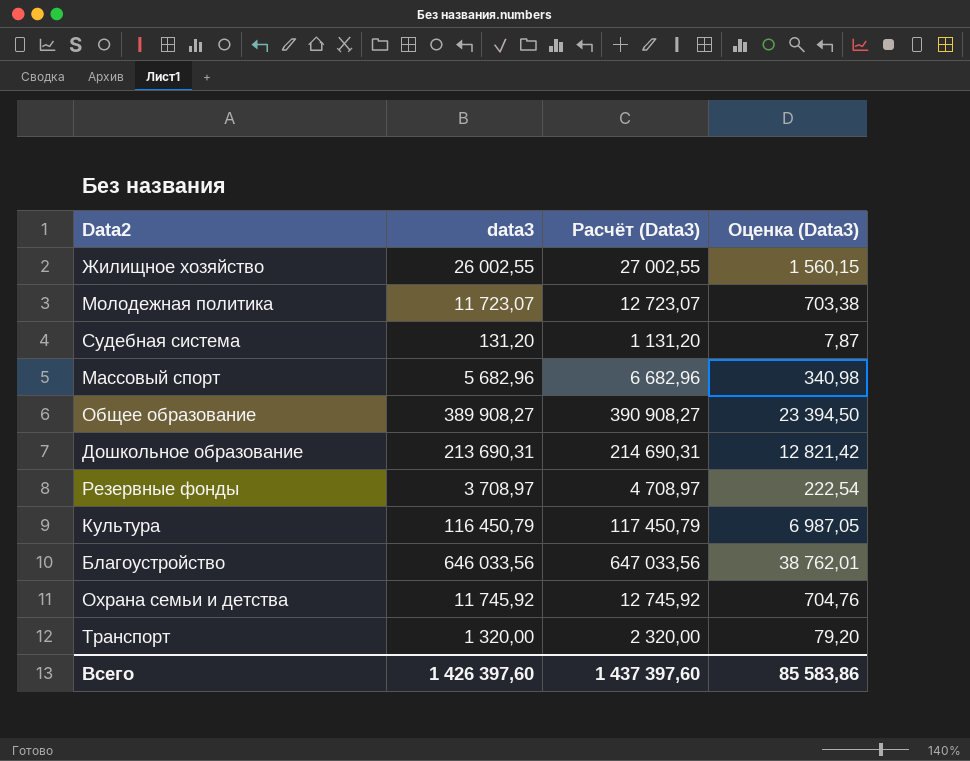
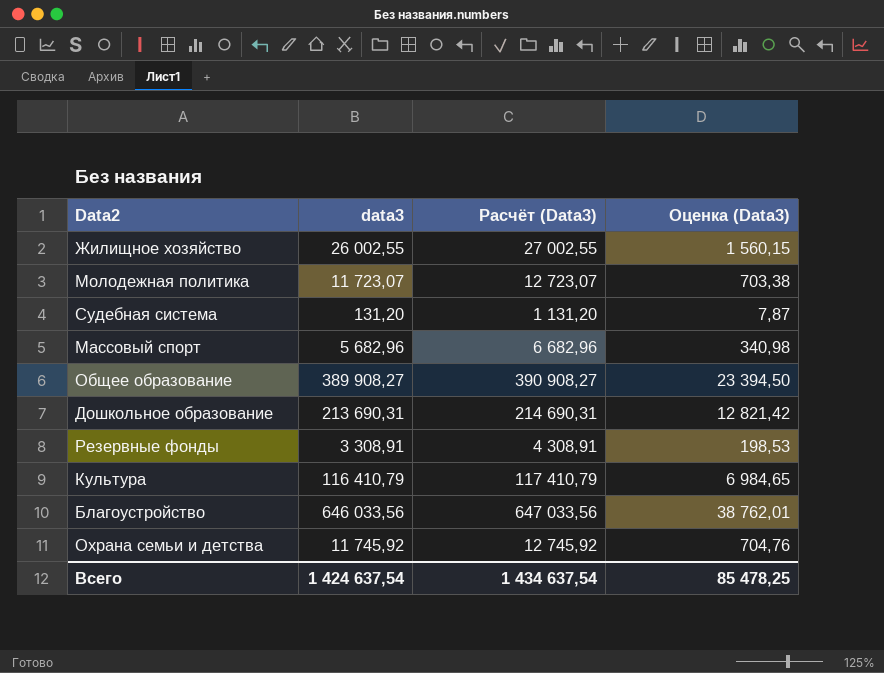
row Транспорт: 1 320,00 | 2 320,00 | 79,20 -> none
Резервные фонды | data3: 3 708,97 -> 3 308,91
Резервные фонды | Расчёт (Data3): 4 708,97 -> 4 308,91
Резервные фонды | Оценка (Data3): 222,54 -> 198,53
Культура | data3: 116 450,79 -> 116 410,79
Культура | Расчёт (Data3): 117 450,79 -> 117 410,79
Культура | Оценка (Data3): 6 987,05 -> 6 984,65
Всего | data3: 1 426 397,60 -> 1 424 637,54
Всего | Расчёт (Data3): 1 437 397,60 -> 1 434 637,54
Всего | Оценка (Data3): 85 583,86 -> 85 478,25

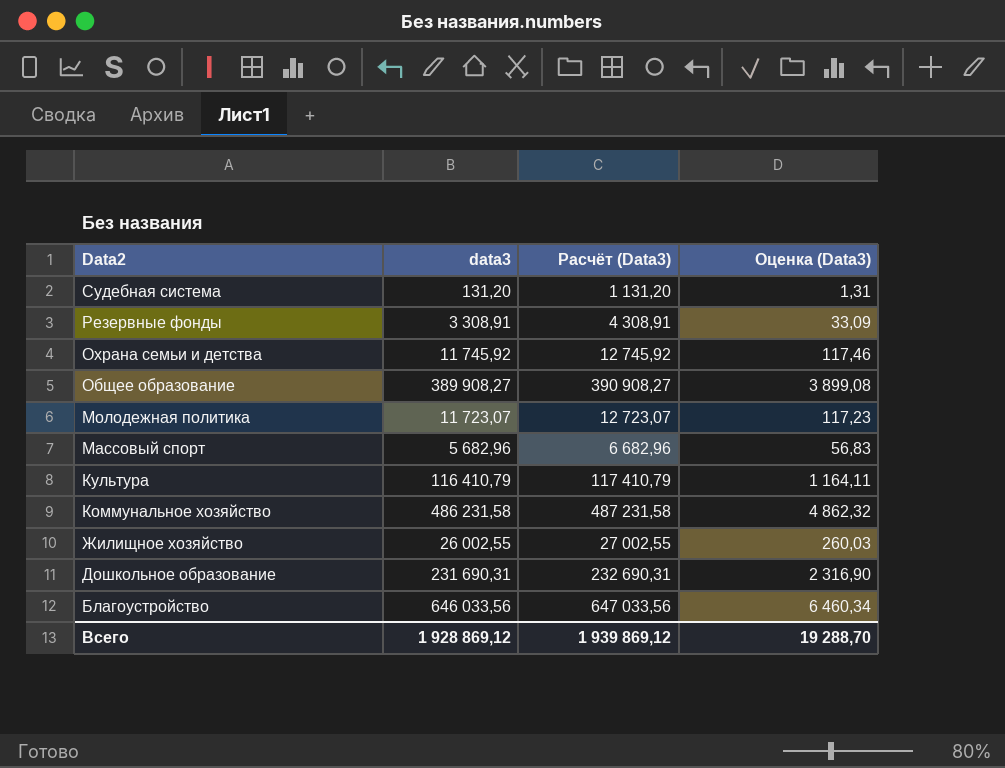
row order: none -> Data2 descending
column Оценка (Data3) | formula: [data3] * 0,06 -> [data3] * 0,01
row Коммунальное хозяйство: none -> 486 231,58 | 487 231,58 | 4 862,32
Дошкольное образование | data3: 213 690,31 -> 231 690,31
Дошкольное образование | Расчёт (Data3): 214 690,31 -> 232 690,31
Всего | data3: 1 424 637,54 -> 1 928 869,12
Всего | Расчёт (Data3): 1 434 637,54 -> 1 939 869,12
Всего | Оценка (Data3): 85 478,25 -> 19 288,70

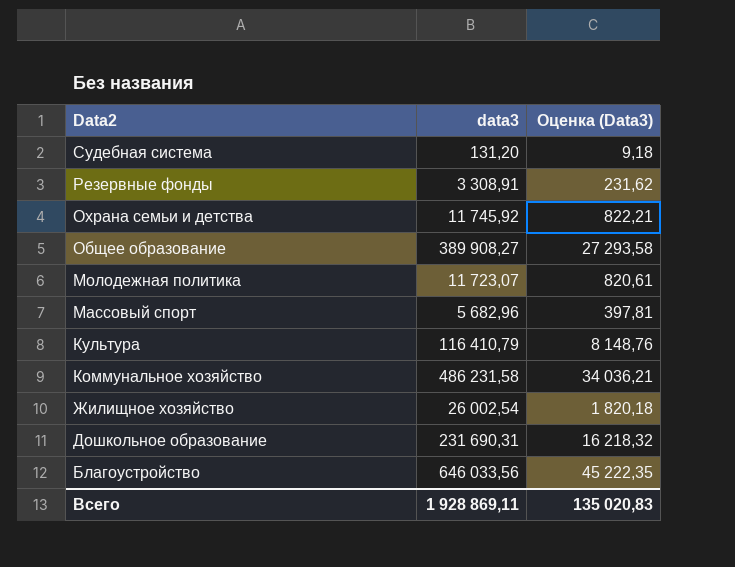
column Расчёт (Data3) | formula: [data3] + 1000 -> none
column Оценка (Data3) | formula: [data3] * 0,01 -> [data3] * 0,07
Жилищное хозяйство | data3: 26 002,55 -> 26 002,54
Всего | data3: 1 928 869,12 -> 1 928 869,11
Всего | Оценка (Data3): 19 288,70 -> 135 020,83

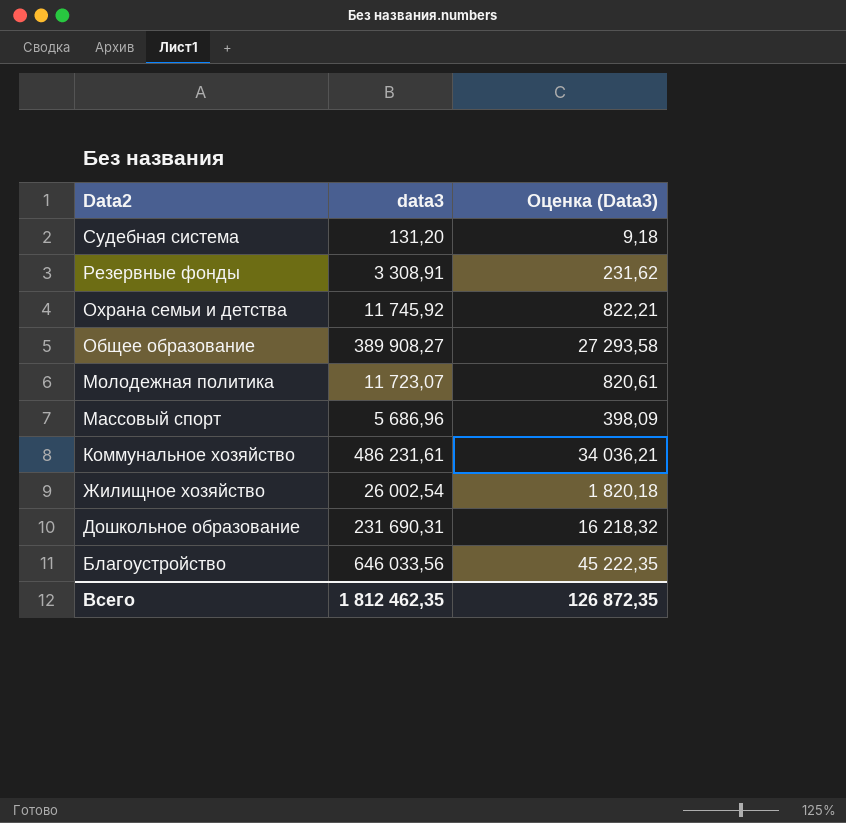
row Культура: 116 410,79 | 8 148,76 -> none
Массовый спорт | data3: 5 682,96 -> 5 686,96
Массовый спорт | Оценка (Data3): 397,81 -> 398,09
Коммунальное хозяйство | data3: 486 231,58 -> 486 231,61
Всего | data3: 1 928 869,11 -> 1 812 462,35
Всего | Оценка (Data3): 135 020,83 -> 126 872,35

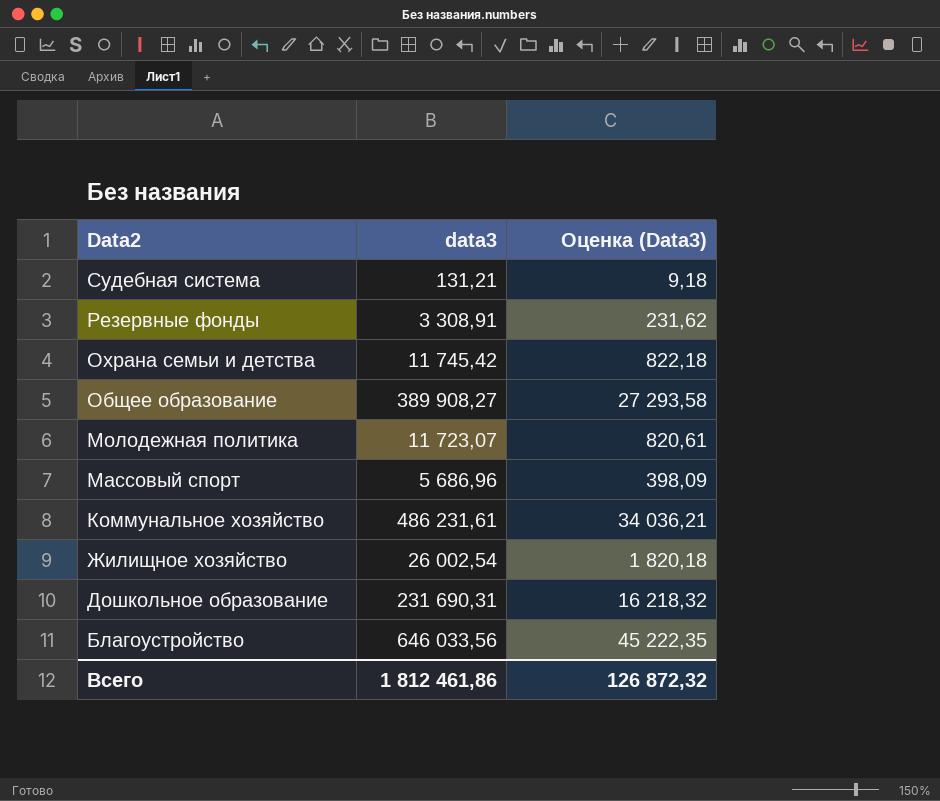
Судебная система | data3: 131,20 -> 131,21
Охрана семьи и детства | data3: 11 745,92 -> 11 745,42
Охрана семьи и детства | Оценка (Data3): 822,21 -> 822,18
Всего | data3: 1 812 462,35 -> 1 812 461,86
Всего | Оценка (Data3): 126 872,35 -> 126 872,32

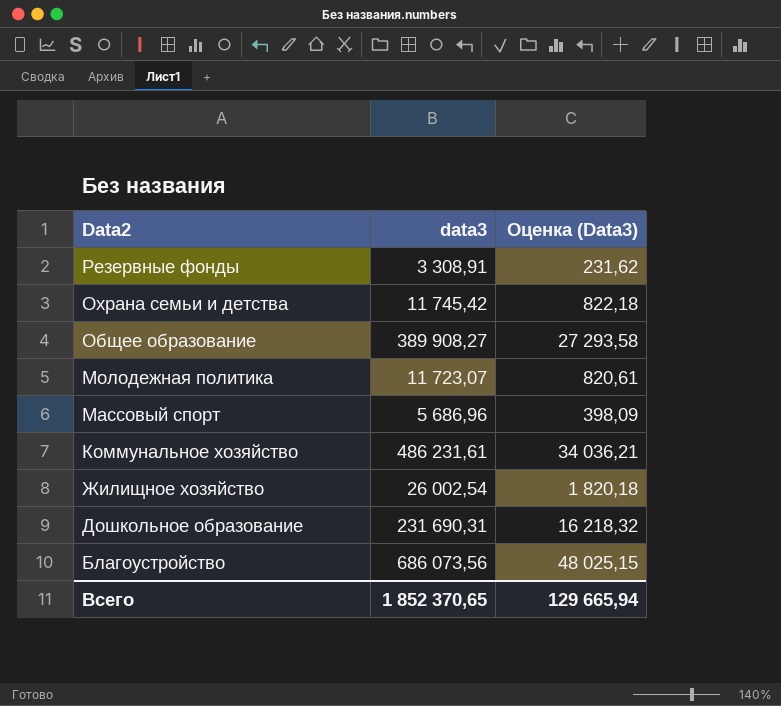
row Судебная система: 131,21 | 9,18 -> none
Благоустройство | data3: 646 033,56 -> 686 073,56
Благоустройство | Оценка (Data3): 45 222,35 -> 48 025,15
Всего | data3: 1 812 461,86 -> 1 852 370,65
Всего | Оценка (Data3): 126 872,32 -> 129 665,94

